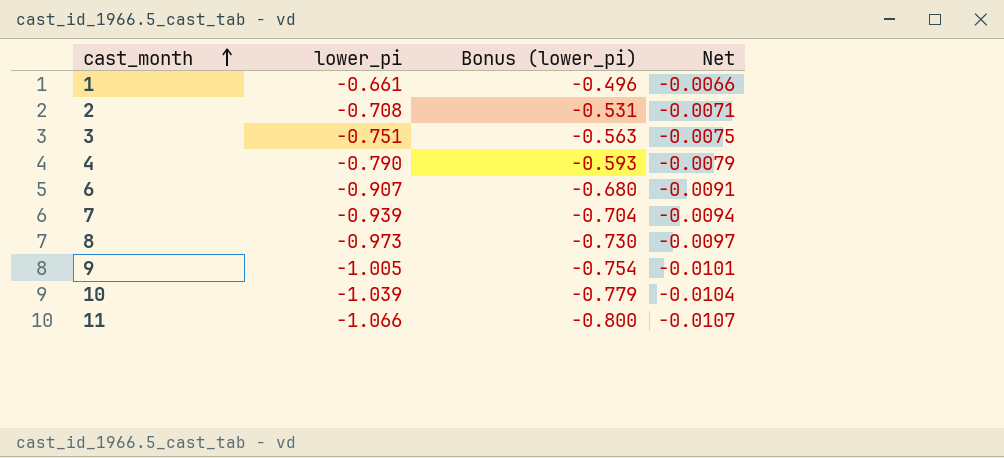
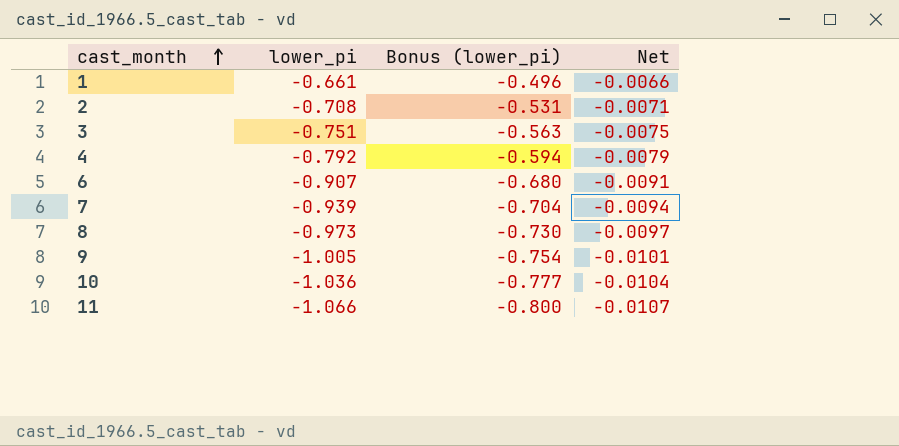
4 | lower_pi: -0.790 -> -0.792
4 | Bonus (lower_pi): -0.593 -> -0.594
10 | lower_pi: -1.039 -> -1.036
10 | Bonus (lower_pi): -0.779 -> -0.777

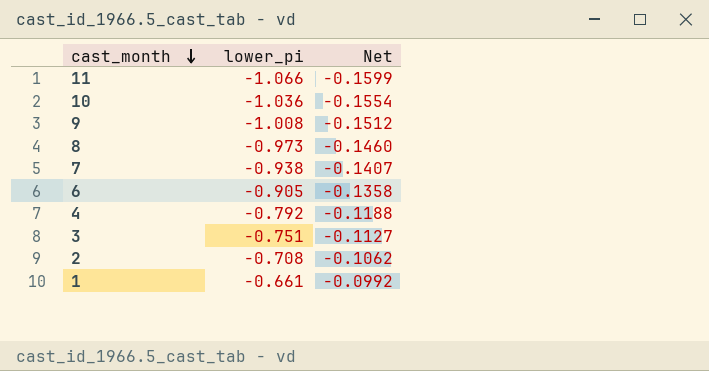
row order: cast_month ascending -> cast_month descending
column Bonus (lower_pi) | formula: [lower_pi] * 0.75 -> none
column Net | formula: [lower_pi] * 0.01 -> [lower_pi] * 0.15
9 | lower_pi: -1.005 -> -1.008
7 | lower_pi: -0.939 -> -0.938
6 | lower_pi: -0.907 -> -0.905

